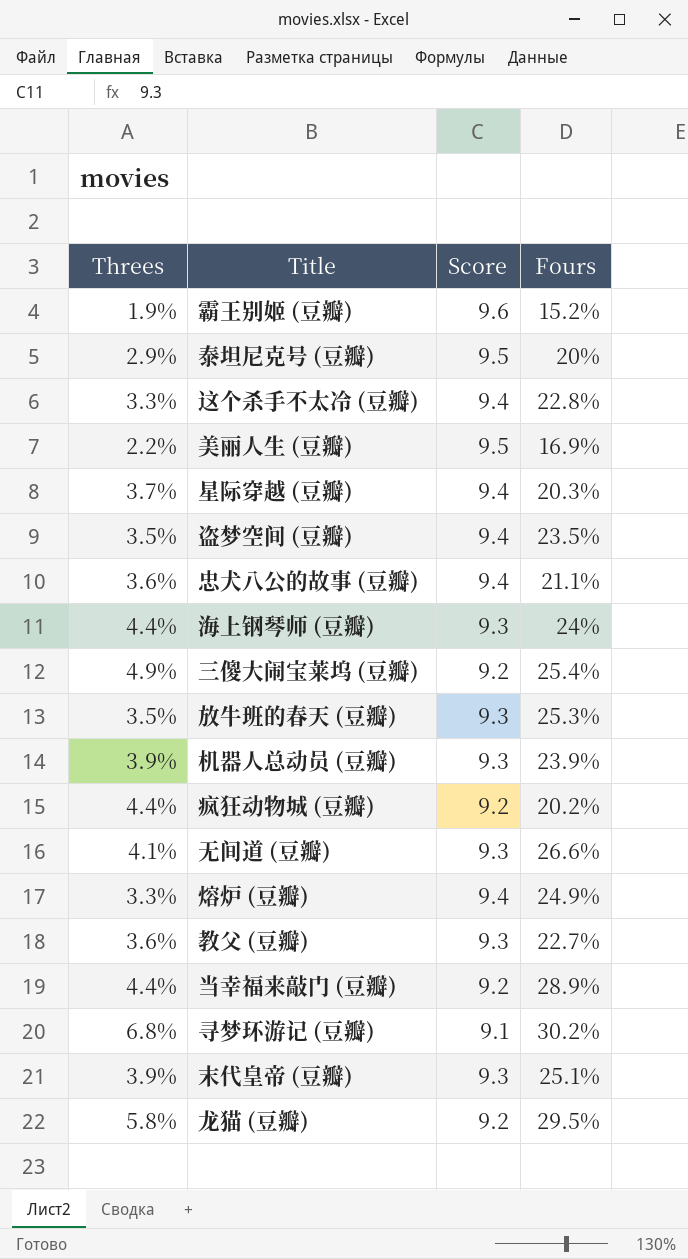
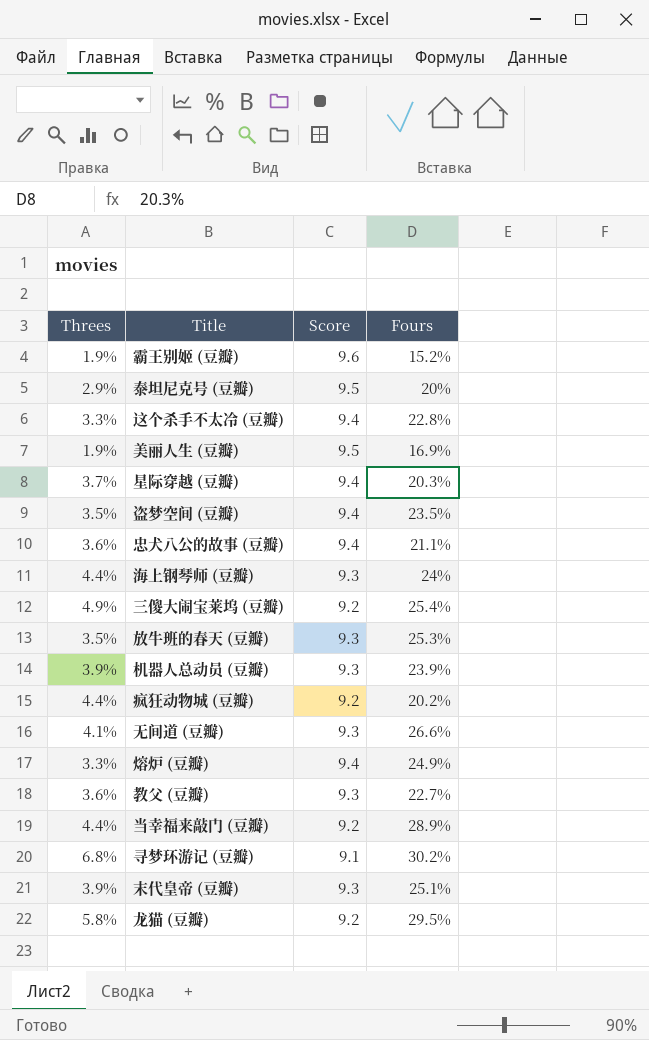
美丽人生 (豆瓣) | Threes: 2.2% -> 1.9%

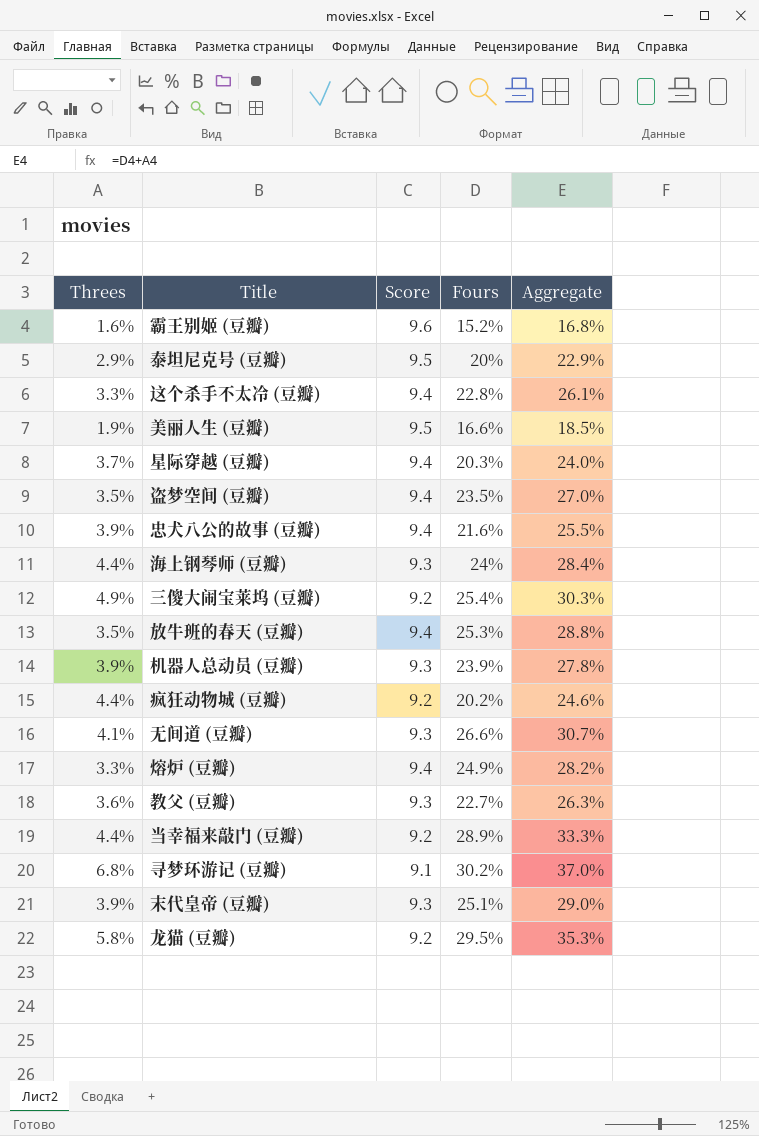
column Aggregate | formula: none -> [Threes] + [Fours]
霸王别姬 (豆瓣) | Threes: 1.9% -> 1.6%
美丽人生 (豆瓣) | Fours: 16.9% -> 16.6%
忠犬八公的故事 (豆瓣) | Threes: 3.6% -> 3.9%
忠犬八公的故事 (豆瓣) | Fours: 21.1% -> 21.6%
放牛班的春天 (豆瓣) | Score: 9.3 -> 9.4

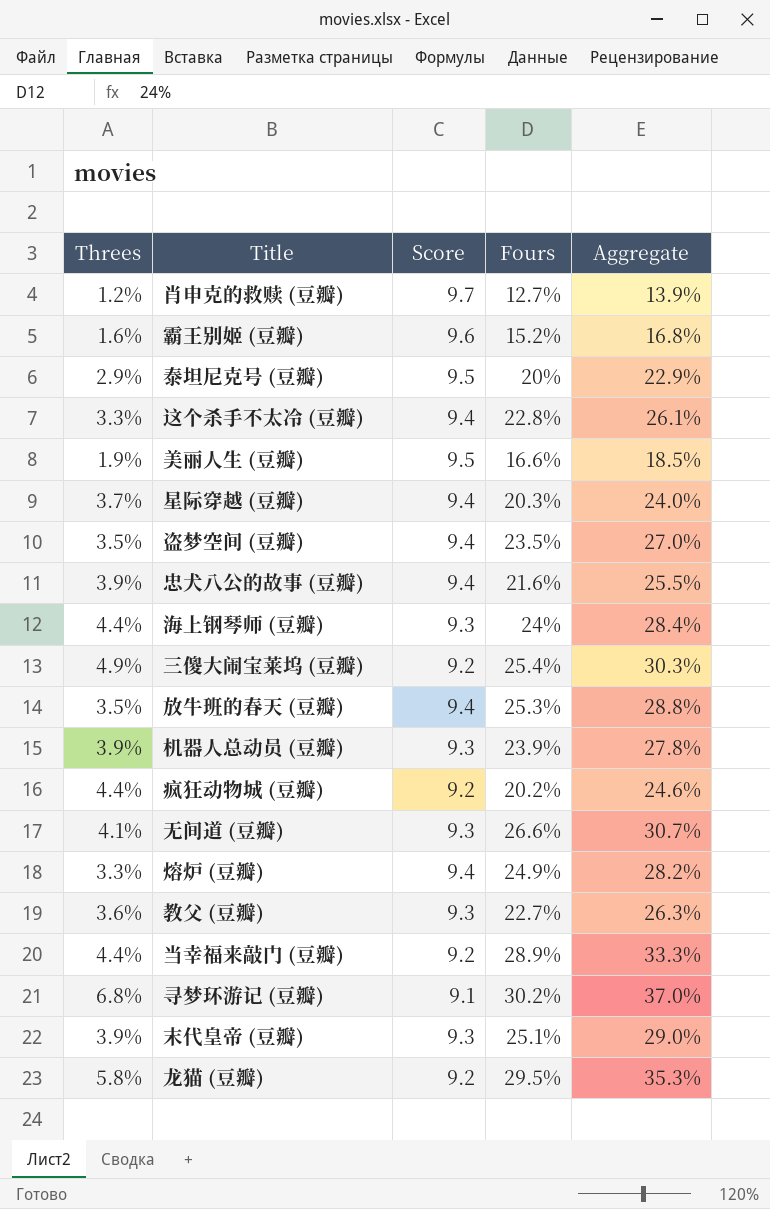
row 肖申克的救赎 (豆瓣): none -> 1.2% | 9.7 | 12.7% | 13.9%

